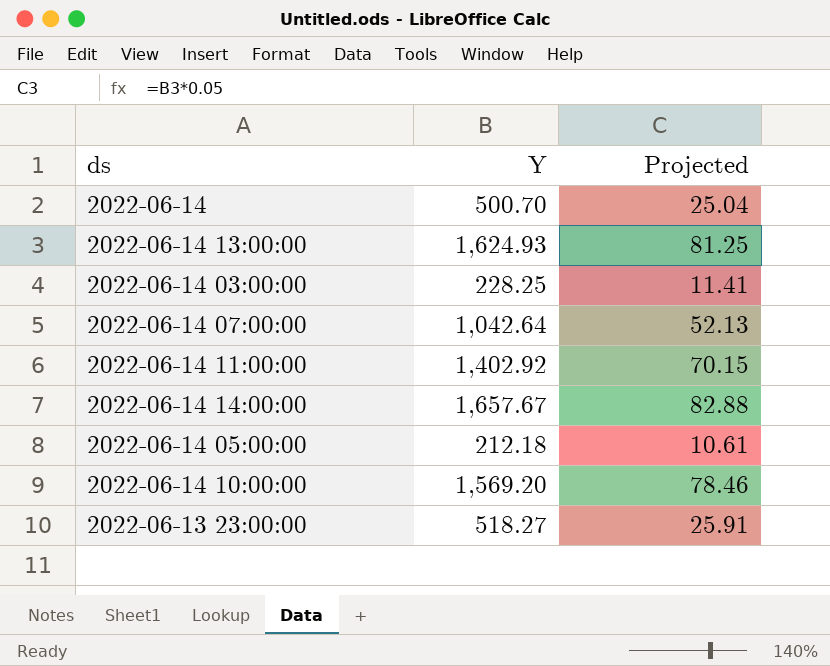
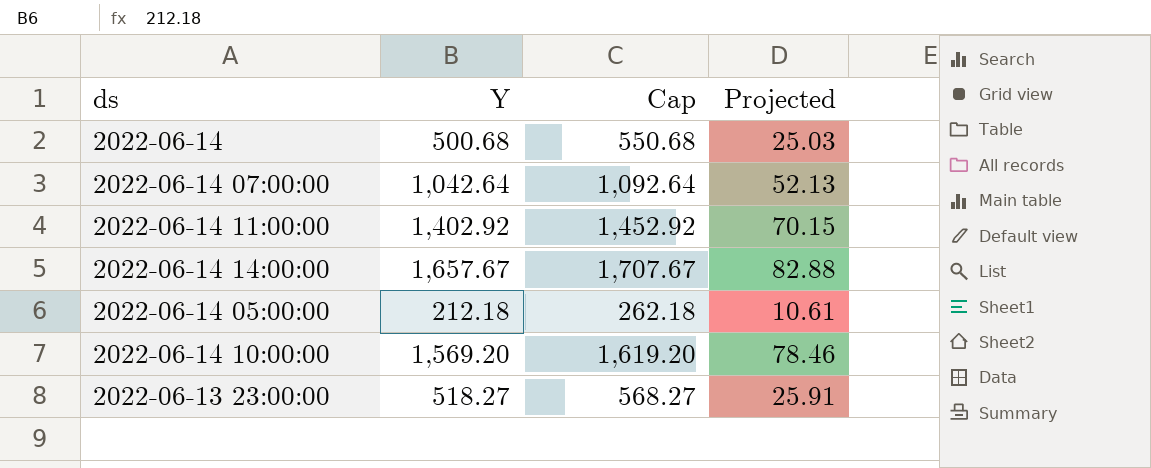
column Cap | formula: none -> [Y] + 50
row 2022-06-14 13:00:00: 1,624.93 | 81.25 -> none
row 2022-06-14 03:00:00: 228.25 | 11.41 -> none
2022-06-14 | Y: 500.70 -> 500.68
2022-06-14 | Projected: 25.04 -> 25.03

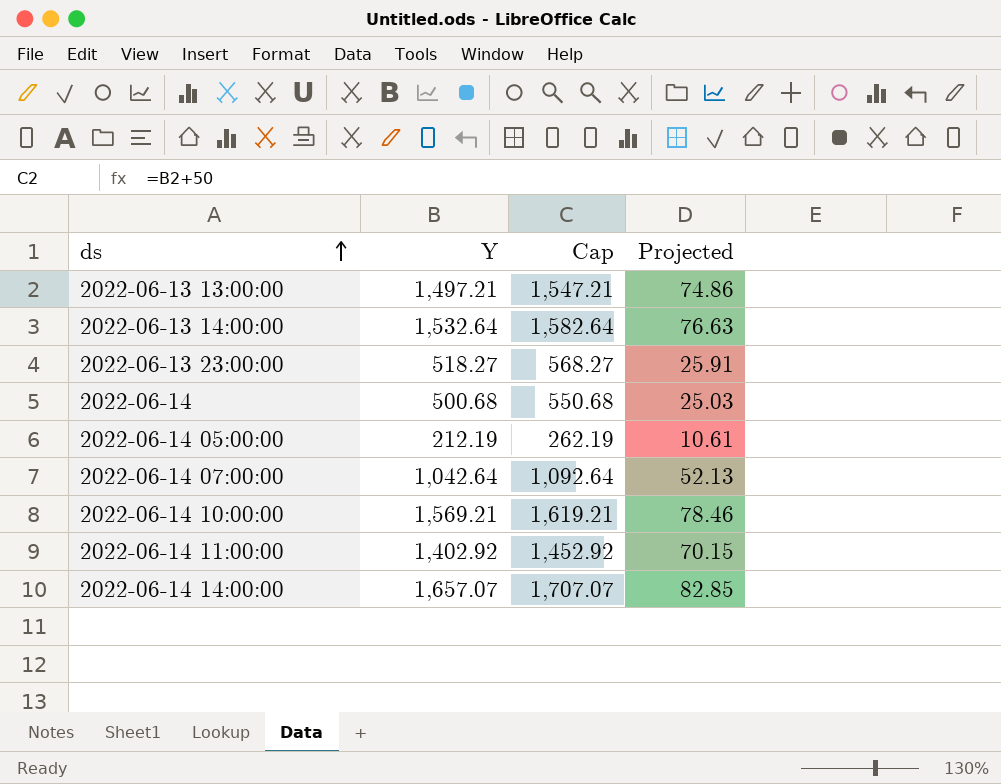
row order: none -> ds ascending
row 2022-06-13 13:00:00: none -> 1,497.21 | 1,547.21 | 74.86
row 2022-06-13 14:00:00: none -> 1,532.64 | 1,582.64 | 76.63
2022-06-14 05:00:00 | Y: 212.18 -> 212.19
2022-06-14 05:00:00 | Cap: 262.18 -> 262.19
2022-06-14 10:00:00 | Y: 1,569.20 -> 1,569.21
2022-06-14 10:00:00 | Cap: 1,619.20 -> 1,619.21
2022-06-14 14:00:00 | Y: 1,657.67 -> 1,657.07
2022-06-14 14:00:00 | Cap: 1,707.67 -> 1,707.07
2022-06-14 14:00:00 | Projected: 82.88 -> 82.85

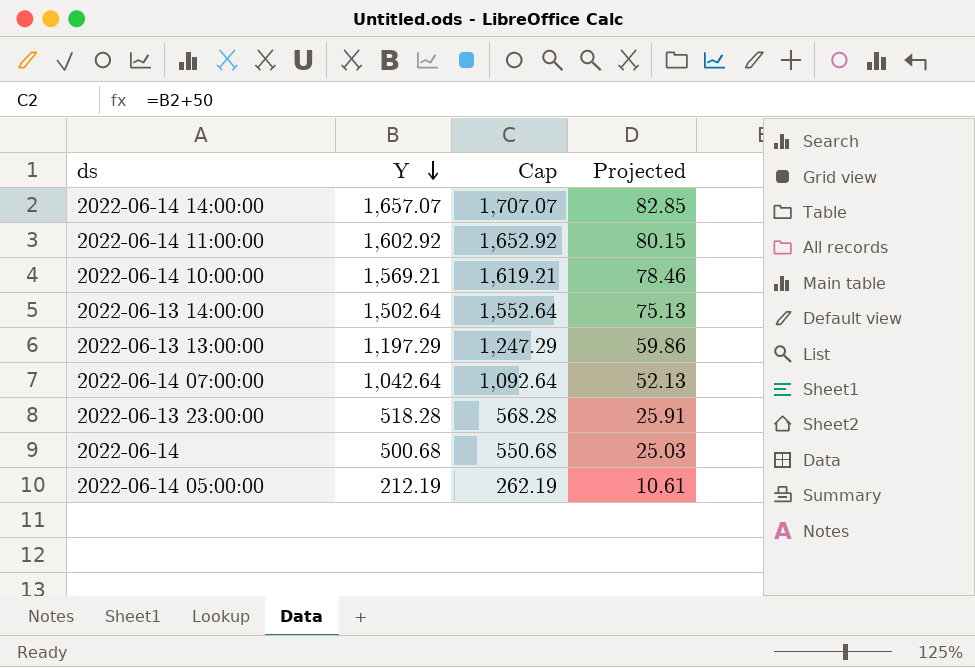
row order: ds ascending -> Y descending
2022-06-14 11:00:00 | Y: 1,402.92 -> 1,602.92
2022-06-14 11:00:00 | Cap: 1,452.92 -> 1,652.92
2022-06-14 11:00:00 | Projected: 70.15 -> 80.15
2022-06-13 14:00:00 | Y: 1,532.64 -> 1,502.64
2022-06-13 14:00:00 | Cap: 1,582.64 -> 1,552.64
2022-06-13 14:00:00 | Projected: 76.63 -> 75.13
2022-06-13 13:00:00 | Y: 1,497.21 -> 1,197.29
2022-06-13 13:00:00 | Cap: 1,547.21 -> 1,247.29
2022-06-13 13:00:00 | Projected: 74.86 -> 59.86
2022-06-13 23:00:00 | Y: 518.27 -> 518.28
2022-06-13 23:00:00 | Cap: 568.27 -> 568.28

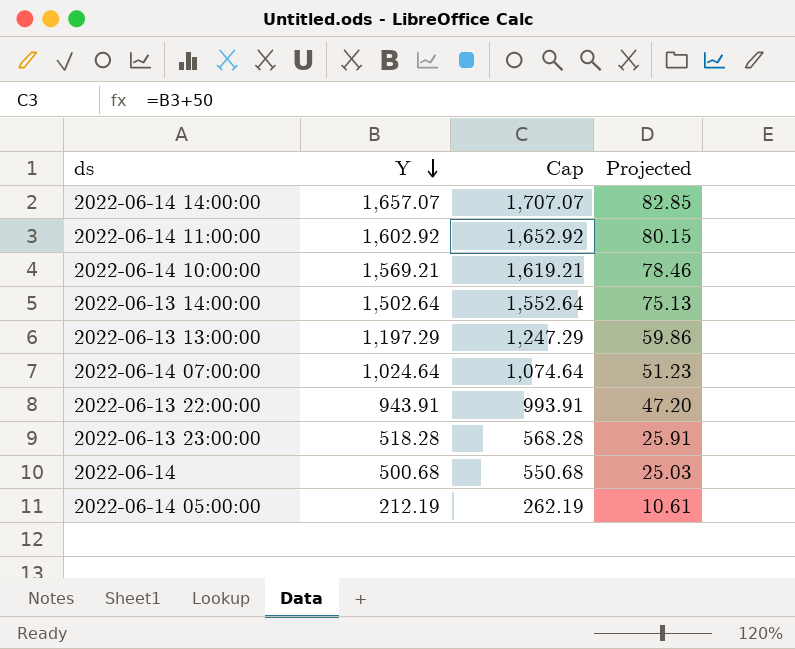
2022-06-14 07:00:00 | Y: 1,042.64 -> 1,024.64
2022-06-14 07:00:00 | Cap: 1,092.64 -> 1,074.64
2022-06-14 07:00:00 | Projected: 52.13 -> 51.23
row 2022-06-13 22:00:00: none -> 943.91 | 993.91 | 47.20

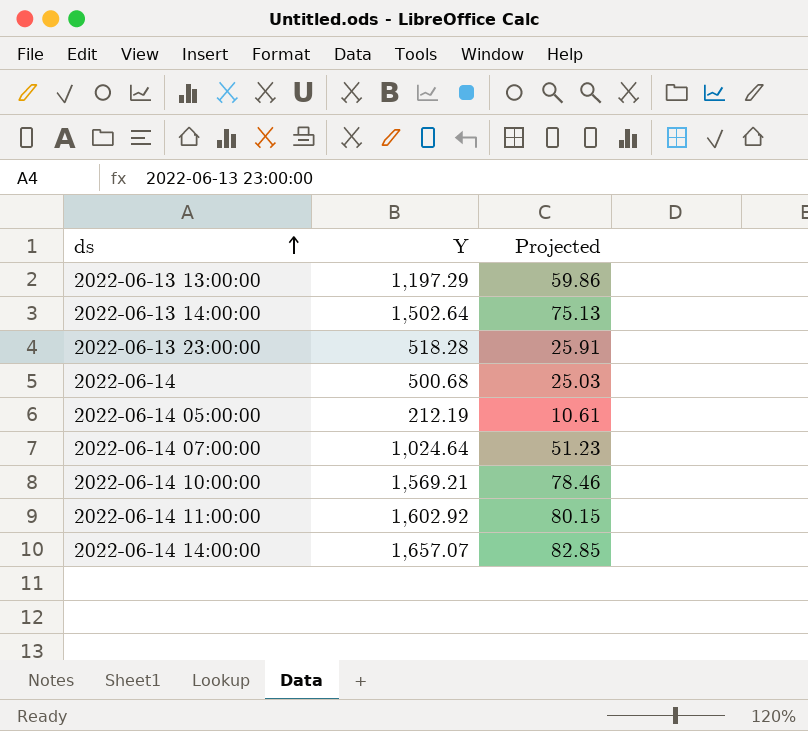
row order: Y descending -> ds ascending
column Cap | formula: [Y] + 50 -> none
row 2022-06-13 22:00:00: 943.91 | 993.91 | 47.20 -> none

